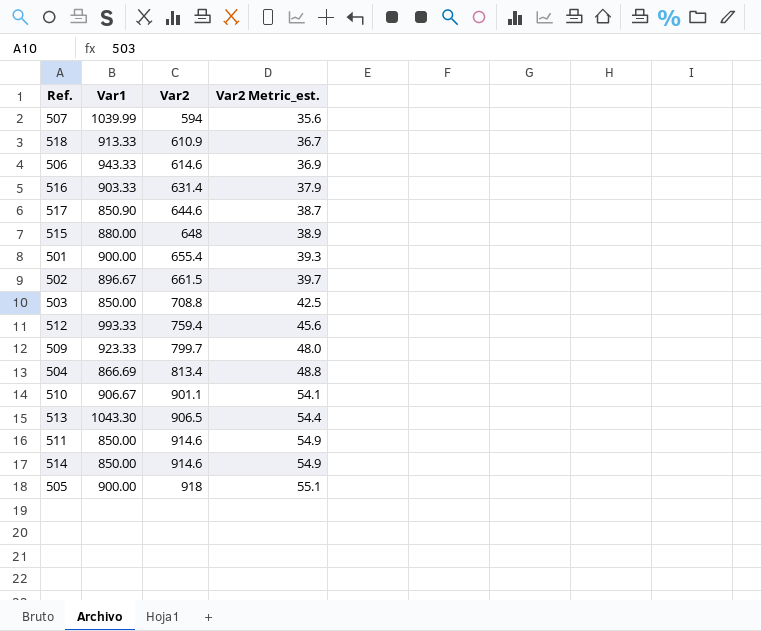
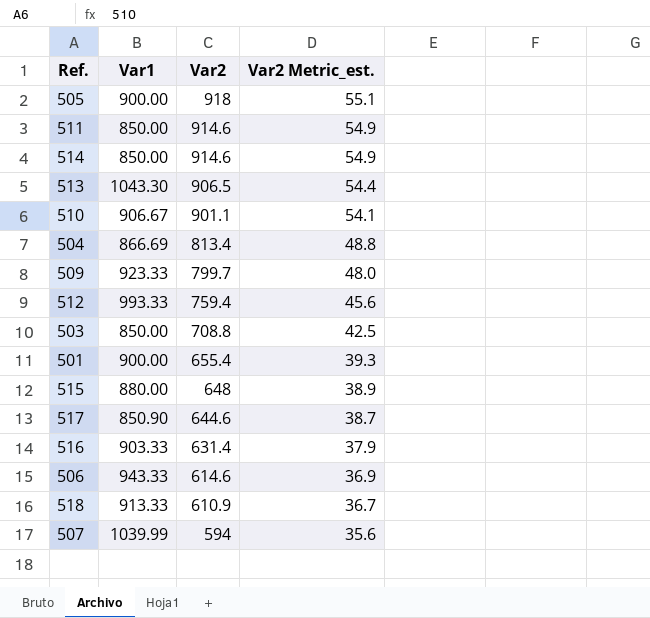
row order: Var2 ascending -> Var2 descending
row 502: 896.67 | 661.5 | 39.7 -> none

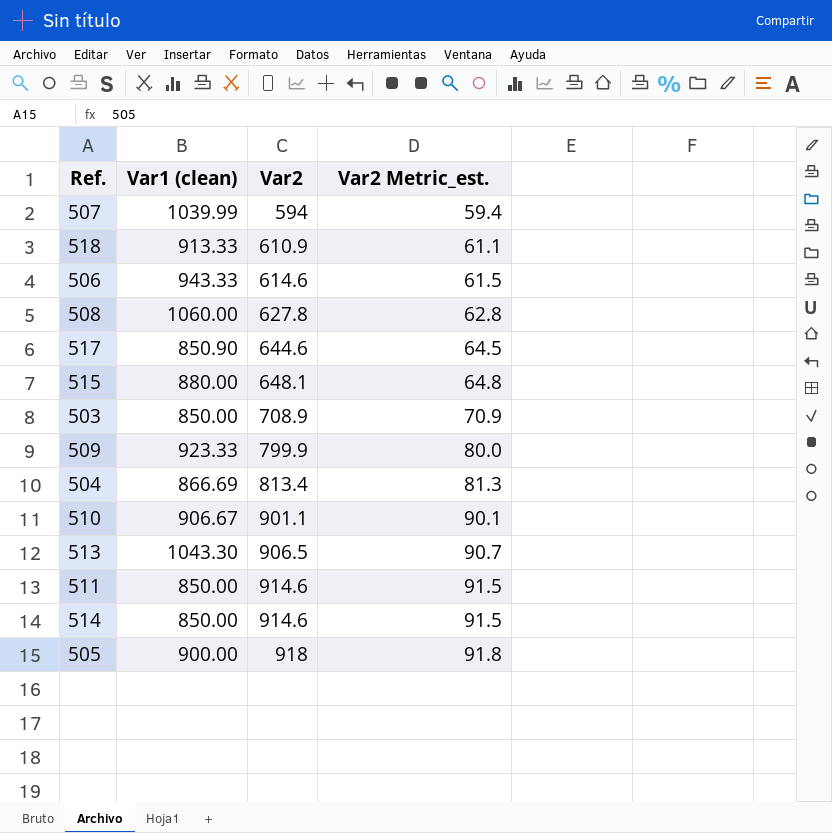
row order: Var2 descending -> Var2 ascending
column name: Var1 -> Var1 (clean)
column Var2 Metric_est. | formula: [Var2] * 0.06 -> [Var2] * 0.1
row 512: 993.33 | 759.4 | 45.6 -> none
row 501: 900.00 | 655.4 | 39.3 -> none
row 516: 903.33 | 631.4 | 37.9 -> none
row 508: none -> 1060.00 | 627.8 | 62.8
515 | Var2: 648 -> 648.1
503 | Var2: 708.8 -> 708.9
509 | Var2: 799.7 -> 799.9

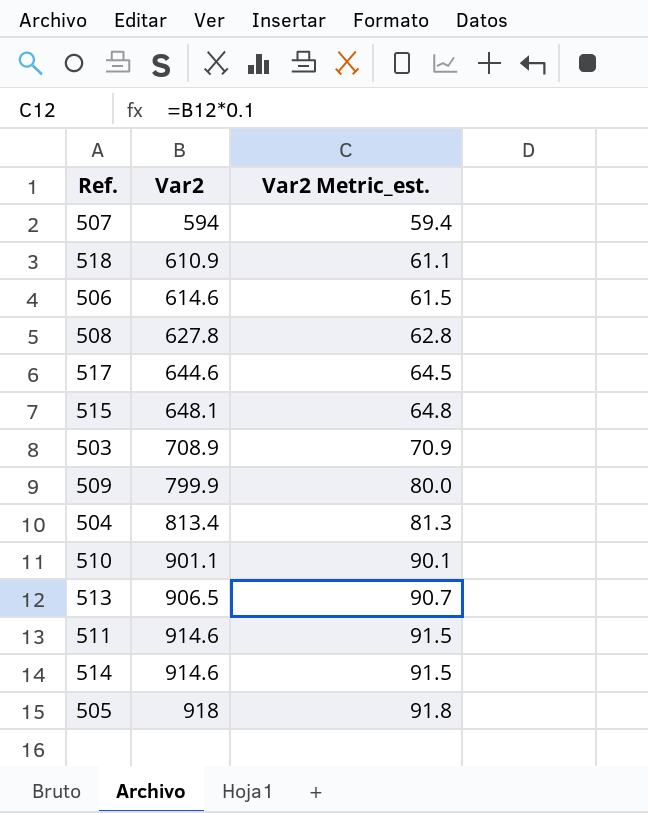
column Var1 (clean) | position: 2 -> none

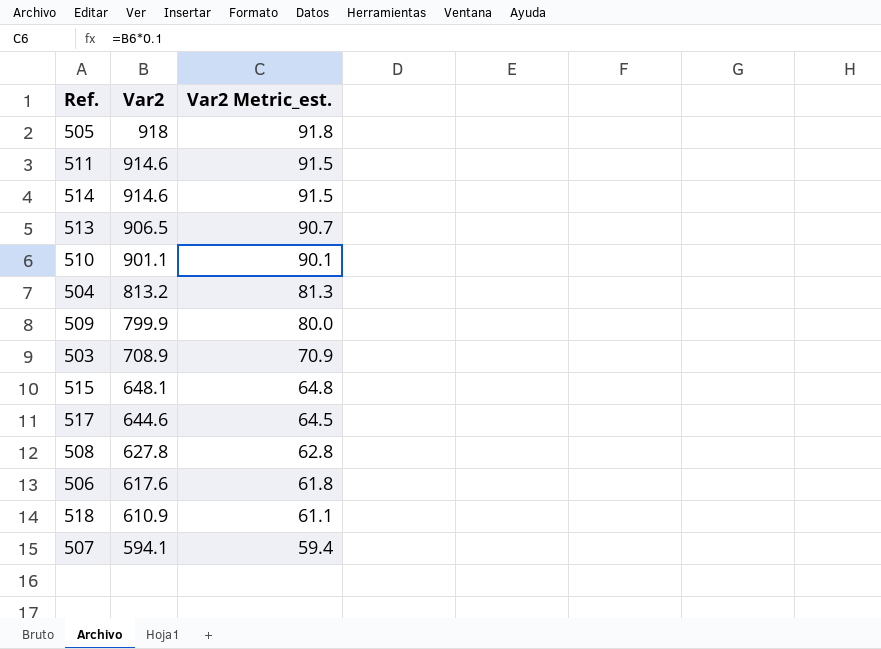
row order: Var2 ascending -> Var2 descending
504 | Var2: 813.4 -> 813.2
506 | Var2: 614.6 -> 617.6
506 | Var2 Metric_est.: 61.5 -> 61.8
507 | Var2: 594 -> 594.1

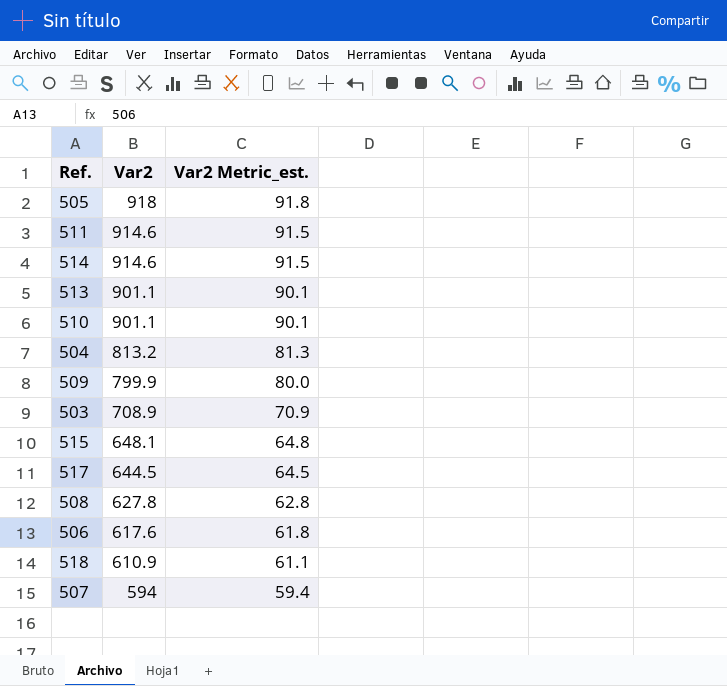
513 | Var2: 906.5 -> 901.1
513 | Var2 Metric_est.: 90.7 -> 90.1
517 | Var2: 644.6 -> 644.5
507 | Var2: 594.1 -> 594

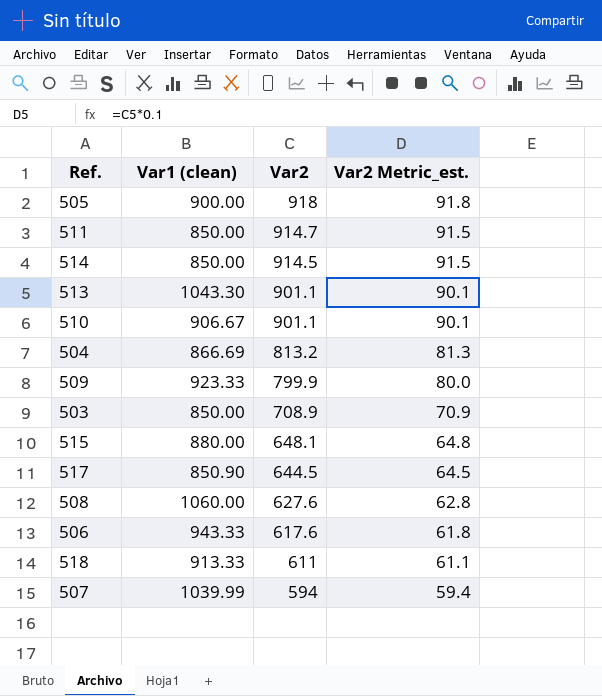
column Var1 (clean) | position: none -> 2
511 | Var2: 914.6 -> 914.7
514 | Var2: 914.6 -> 914.5
508 | Var2: 627.8 -> 627.6
518 | Var2: 610.9 -> 611

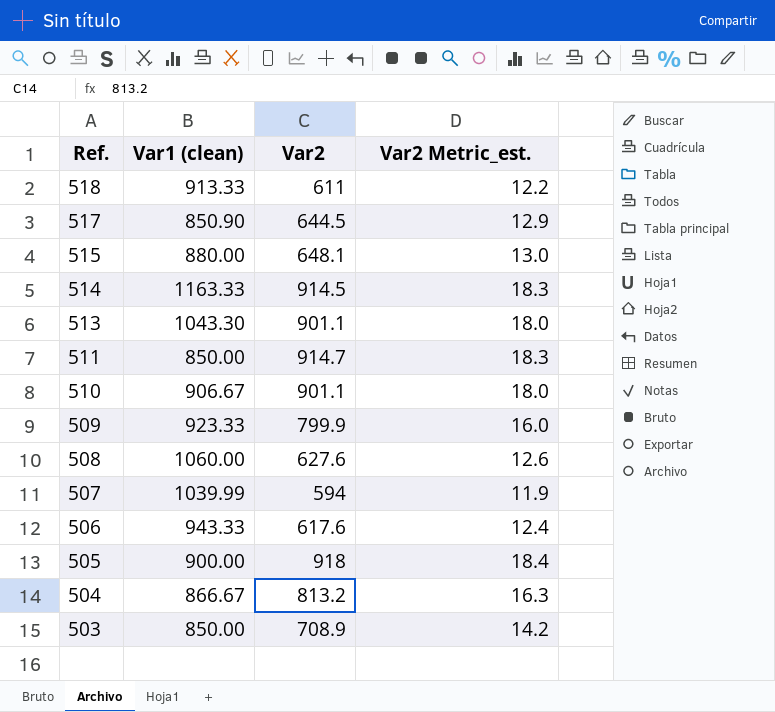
row order: Var2 descending -> Ref. descending
column Var2 Metric_est. | formula: [Var2] * 0.1 -> [Var2] * 0.02
514 | Var1 (clean): 850.00 -> 1163.33
504 | Var1 (clean): 866.69 -> 866.67

